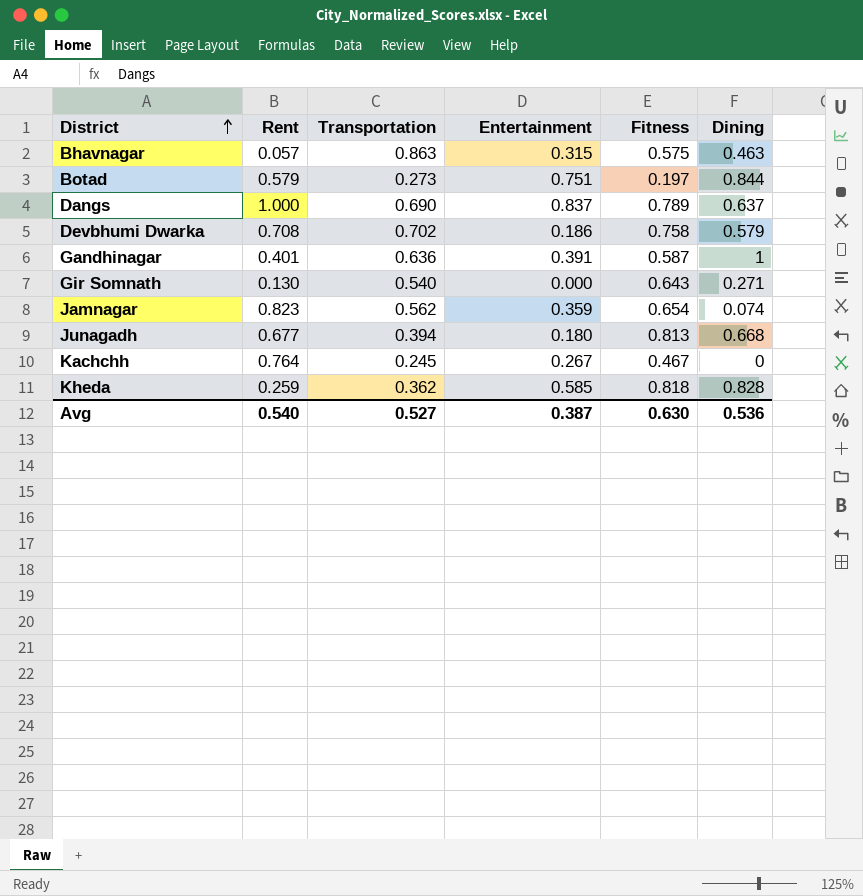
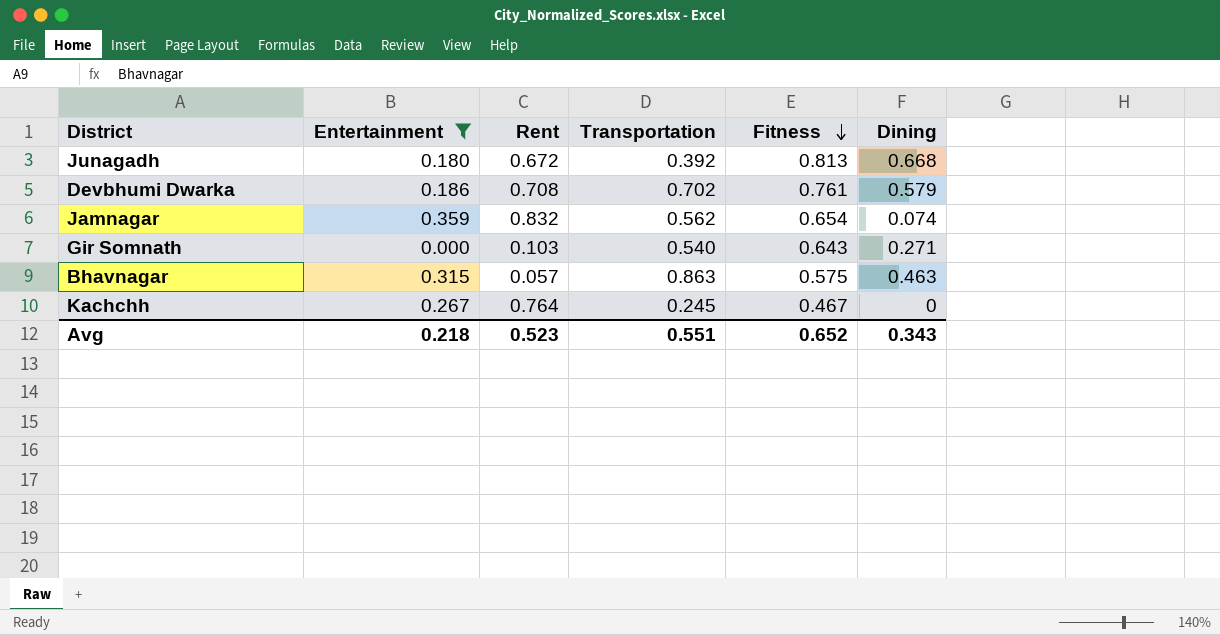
filter: none -> Entertainment <= 0.359
row order: District ascending -> Fitness descending
column Entertainment | position: 4 -> 2
Junagadh | Rent: 0.677 -> 0.672
Junagadh | Transportation: 0.394 -> 0.392
Devbhumi Dwarka | Fitness: 0.758 -> 0.761
Jamnagar | Rent: 0.823 -> 0.832
Gir Somnath | Rent: 0.130 -> 0.103
Avg | Entertainment: 0.387 -> 0.218
Avg | Rent: 0.540 -> 0.523
Avg | Transportation: 0.527 -> 0.551
Avg | Fitness: 0.630 -> 0.652
Avg | Dining: 0.536 -> 0.343

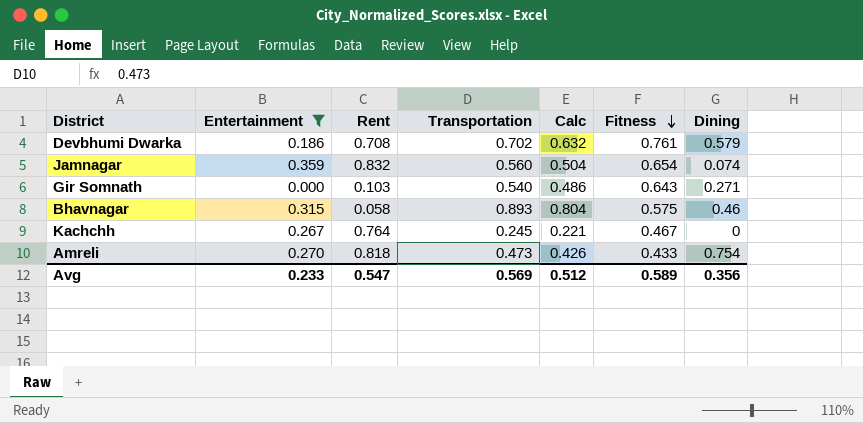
column Calc | formula: none -> [Transportation] * 0.9
row Junagadh: 0.180 | 0.672 | 0.392 | 0.813 | 0.668 -> none
Jamnagar | Transportation: 0.562 -> 0.560
Bhavnagar | Rent: 0.057 -> 0.058
Bhavnagar | Transportation: 0.863 -> 0.893
Bhavnagar | Dining: 0.463 -> 0.46
row Amreli: none -> 0.270 | 0.818 | 0.473 | 0.426 | 0.433 | 0.754
Avg | Entertainment: 0.218 -> 0.233
Avg | Rent: 0.523 -> 0.547
Avg | Transportation: 0.551 -> 0.569
Avg | Fitness: 0.652 -> 0.589
Avg | Dining: 0.343 -> 0.356

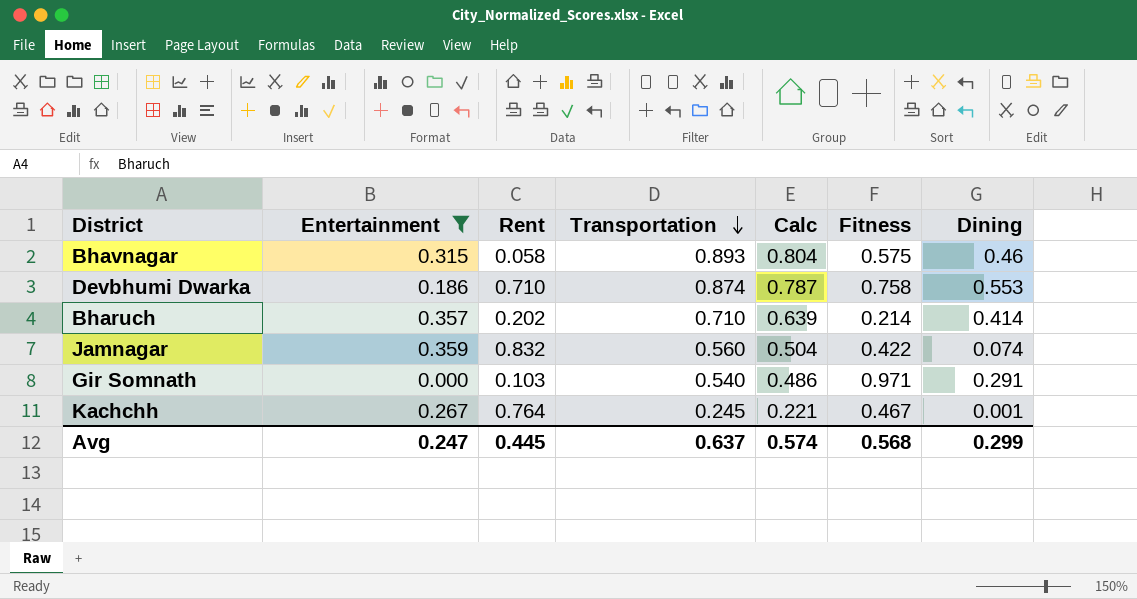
row order: Fitness descending -> Transportation descending
row Amreli: 0.270 | 0.818 | 0.473 | 0.426 | 0.433 | 0.754 -> none
Devbhumi Dwarka | Rent: 0.708 -> 0.710
Devbhumi Dwarka | Transportation: 0.702 -> 0.874
Devbhumi Dwarka | Calc: 0.632 -> 0.787
Devbhumi Dwarka | Fitness: 0.761 -> 0.758
Devbhumi Dwarka | Dining: 0.579 -> 0.553
row Bharuch: none -> 0.357 | 0.202 | 0.710 | 0.639 | 0.214 | 0.414
Jamnagar | Fitness: 0.654 -> 0.422
Gir Somnath | Fitness: 0.643 -> 0.971
Gir Somnath | Dining: 0.271 -> 0.291
Kachchh | Dining: 0 -> 0.001
Avg | Entertainment: 0.233 -> 0.247
Avg | Rent: 0.547 -> 0.445
Avg | Transportation: 0.569 -> 0.637
Avg | Calc: 0.512 -> 0.574
Avg | Fitness: 0.589 -> 0.568
Avg | Dining: 0.356 -> 0.299

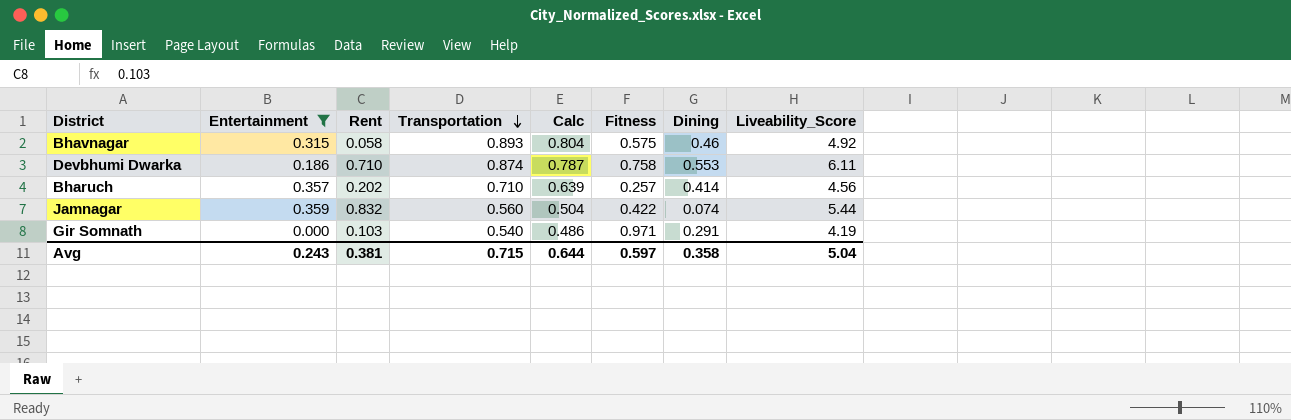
column Liveability_Score | position: none -> 8
row Kachchh: 0.267 | 0.764 | 0.245 | 0.221 | 0.467 | 0.001 -> none
Bharuch | Fitness: 0.214 -> 0.257
Avg | Entertainment: 0.247 -> 0.243
Avg | Rent: 0.445 -> 0.381
Avg | Transportation: 0.637 -> 0.715
Avg | Calc: 0.574 -> 0.644
Avg | Fitness: 0.568 -> 0.597
Avg | Dining: 0.299 -> 0.358

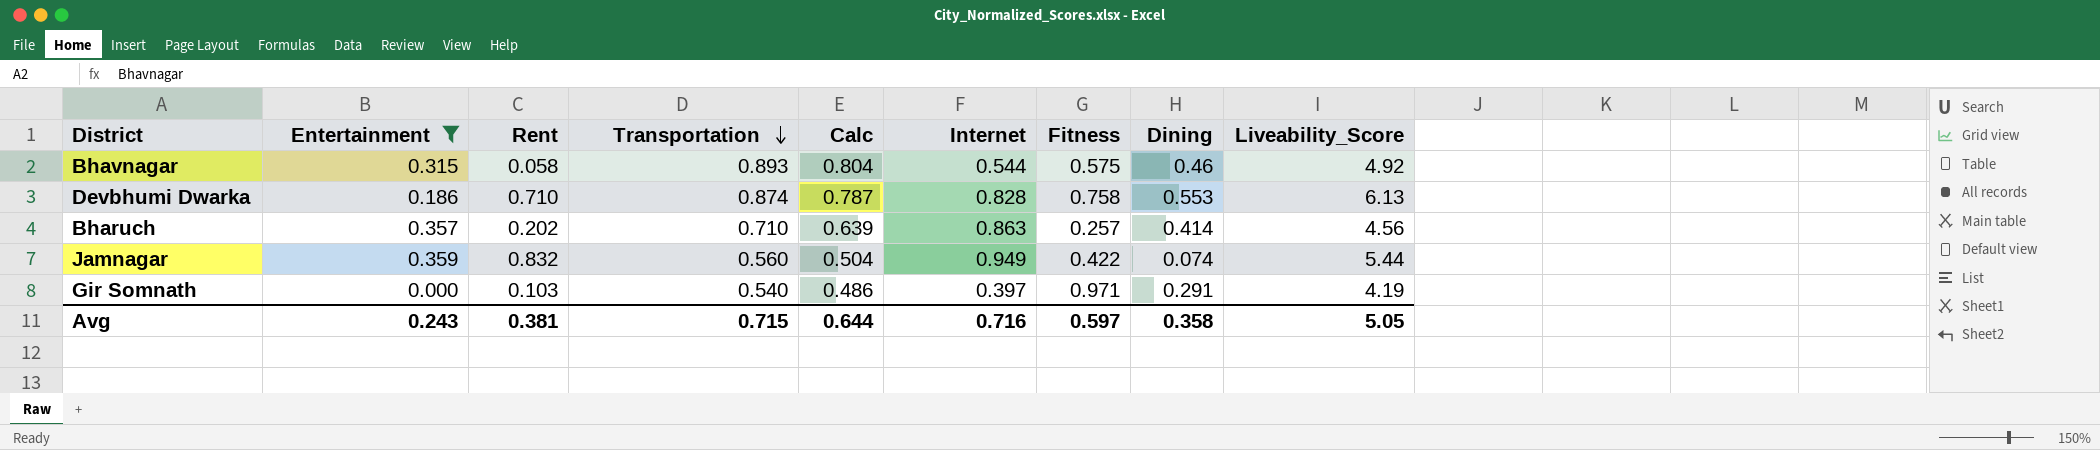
column Internet | position: none -> 6
Devbhumi Dwarka | Liveability_Score: 6.11 -> 6.13
Avg | Liveability_Score: 5.04 -> 5.05

